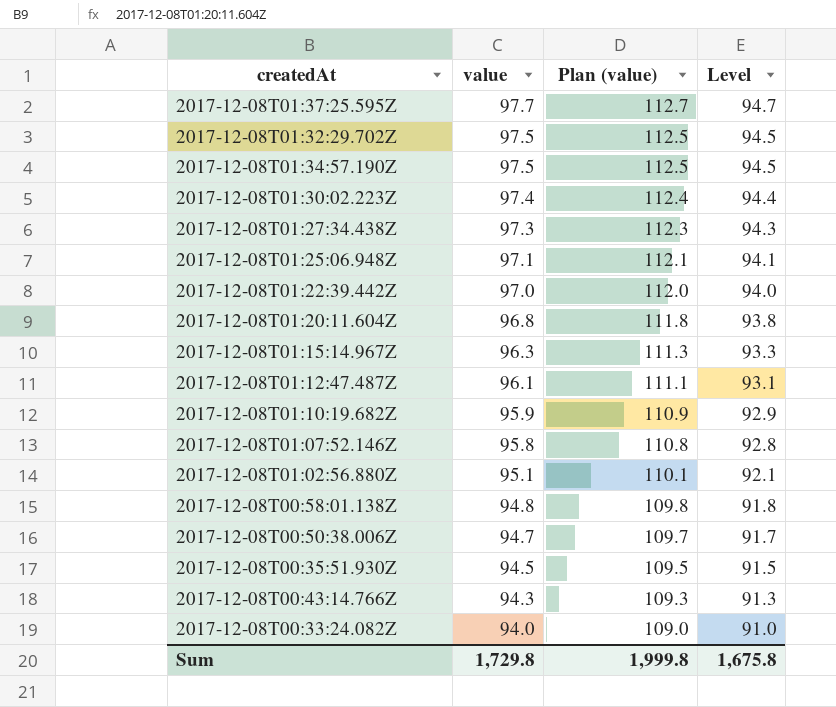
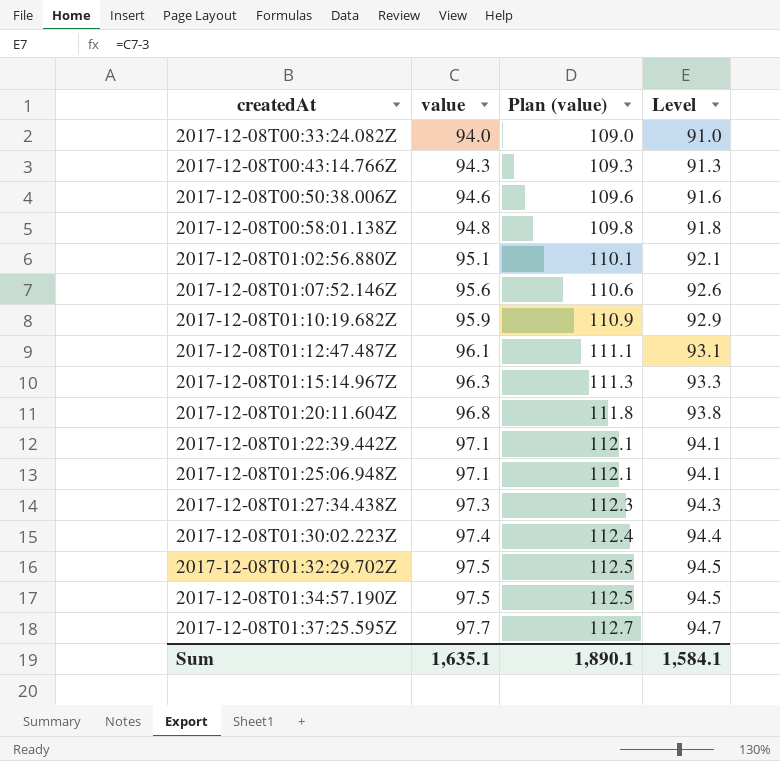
row order: value descending -> createdAt ascending
row 2017-12-08T00:35:51.930Z: 94.5 | 109.5 | 91.5 -> none
2017-12-08T00:50:38.006Z | value: 94.7 -> 94.6
2017-12-08T00:50:38.006Z | Plan (value): 109.7 -> 109.6
2017-12-08T00:50:38.006Z | Level: 91.7 -> 91.6
2017-12-08T01:07:52.146Z | value: 95.8 -> 95.6
2017-12-08T01:07:52.146Z | Plan (value): 110.8 -> 110.6
2017-12-08T01:07:52.146Z | Level: 92.8 -> 92.6
2017-12-08T01:22:39.442Z | value: 97.0 -> 97.1
2017-12-08T01:22:39.442Z | Plan (value): 112.0 -> 112.1
2017-12-08T01:22:39.442Z | Level: 94.0 -> 94.1
Sum | value: 1,729.8 -> 1,635.1
Sum | Plan (value): 1,999.8 -> 1,890.1
Sum | Level: 1,675.8 -> 1,584.1

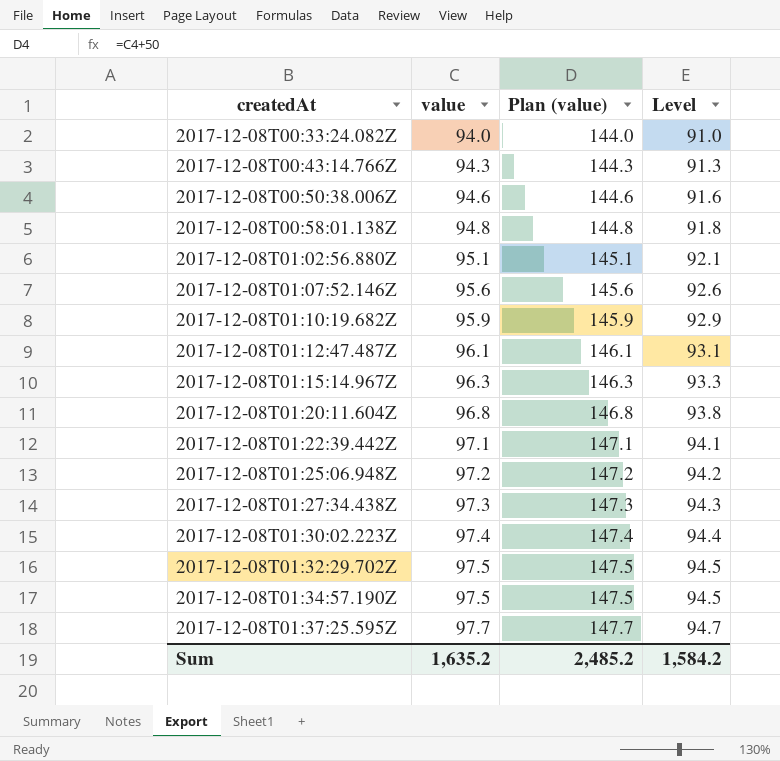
column Plan (value) | formula: [value] + 15 -> [value] + 50
2017-12-08T01:25:06.948Z | value: 97.1 -> 97.2
2017-12-08T01:25:06.948Z | Level: 94.1 -> 94.2
Sum | value: 1,635.1 -> 1,635.2
Sum | Plan (value): 1,890.1 -> 2,485.2
Sum | Level: 1,584.1 -> 1,584.2

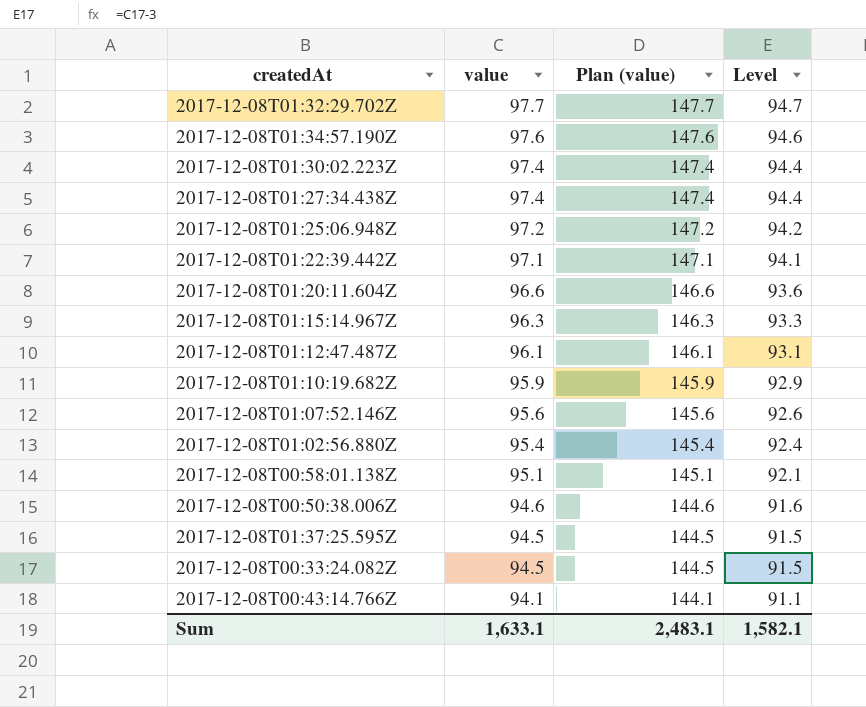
row order: createdAt ascending -> value descending
2017-12-08T01:32:29.702Z | value: 97.5 -> 97.7
2017-12-08T01:32:29.702Z | Plan (value): 147.5 -> 147.7
2017-12-08T01:32:29.702Z | Level: 94.5 -> 94.7
2017-12-08T01:34:57.190Z | value: 97.5 -> 97.6
2017-12-08T01:34:57.190Z | Plan (value): 147.5 -> 147.6
2017-12-08T01:34:57.190Z | Level: 94.5 -> 94.6
2017-12-08T01:27:34.438Z | value: 97.3 -> 97.4
2017-12-08T01:27:34.438Z | Plan (value): 147.3 -> 147.4
2017-12-08T01:27:34.438Z | Level: 94.3 -> 94.4
2017-12-08T01:20:11.604Z | value: 96.8 -> 96.6
2017-12-08T01:20:11.604Z | Plan (value): 146.8 -> 146.6
2017-12-08T01:20:11.604Z | Level: 93.8 -> 93.6
2017-12-08T01:02:56.880Z | value: 95.1 -> 95.4
2017-12-08T01:02:56.880Z | Plan (value): 145.1 -> 145.4
2017-12-08T01:02:56.880Z | Level: 92.1 -> 92.4
2017-12-08T00:58:01.138Z | value: 94.8 -> 95.1
2017-12-08T00:58:01.138Z | Plan (value): 144.8 -> 145.1
2017-12-08T00:58:01.138Z | Level: 91.8 -> 92.1
2017-12-08T01:37:25.595Z | value: 97.7 -> 94.5
2017-12-08T01:37:25.595Z | Plan (value): 147.7 -> 144.5
2017-12-08T01:37:25.595Z | Level: 94.7 -> 91.5
2017-12-08T00:33:24.082Z | value: 94.0 -> 94.5
2017-12-08T00:33:24.082Z | Plan (value): 144.0 -> 144.5
2017-12-08T00:33:24.082Z | Level: 91.0 -> 91.5
2017-12-08T00:43:14.766Z | value: 94.3 -> 94.1
2017-12-08T00:43:14.766Z | Plan (value): 144.3 -> 144.1
2017-12-08T00:43:14.766Z | Level: 91.3 -> 91.1
Sum | value: 1,635.2 -> 1,633.1
Sum | Plan (value): 2,485.2 -> 2,483.1
Sum | Level: 1,584.2 -> 1,582.1

